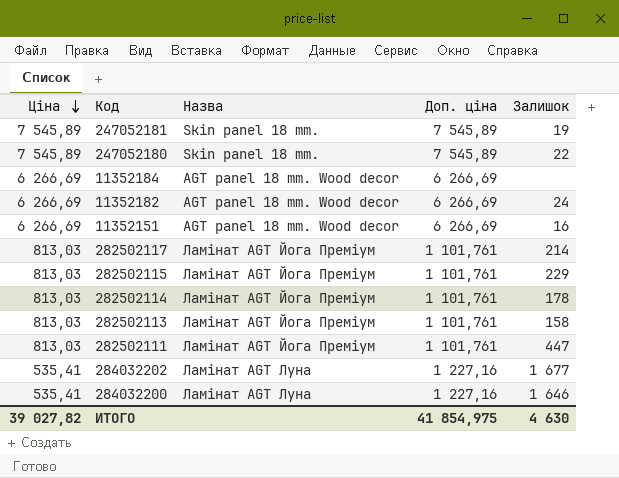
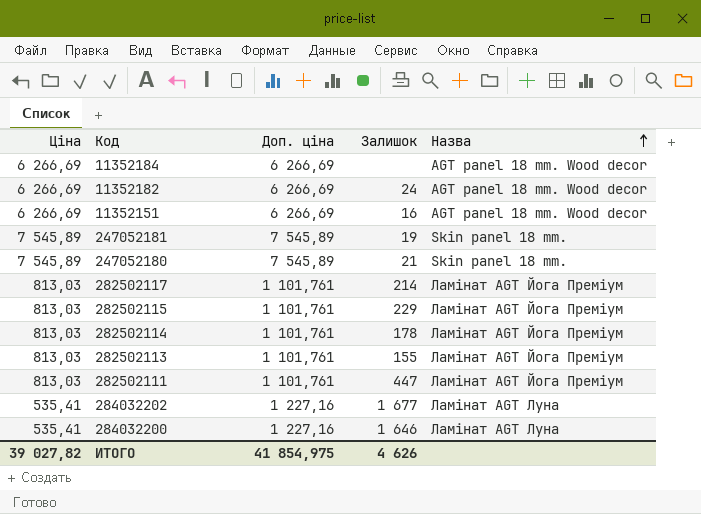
row order: Ціна descending -> Назва ascending
column Назва | position: 3 -> 5
247052180 | Залишок: 22 -> 21
282502113 | Залишок: 158 -> 155
ИТОГО | Залишок: 4 630 -> 4 626

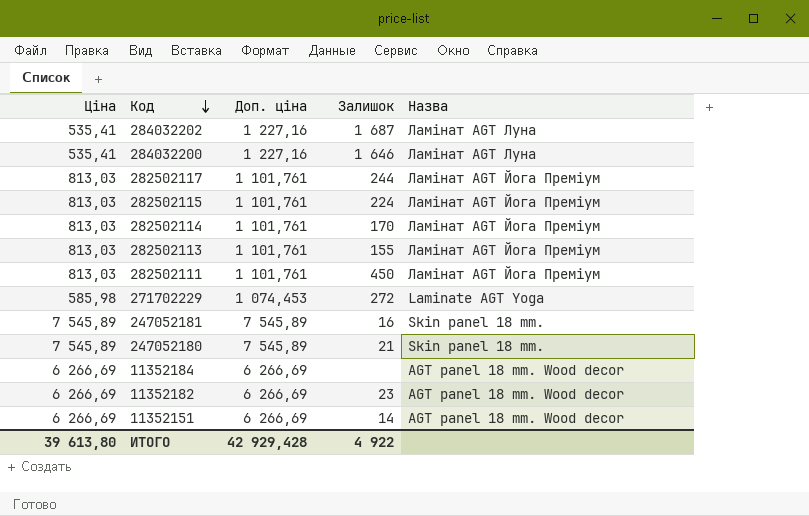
row order: Назва ascending -> Код descending
284032202 | Залишок: 1 677 -> 1 687
282502117 | Залишок: 214 -> 244
282502115 | Залишок: 229 -> 224
282502114 | Залишок: 178 -> 170
282502111 | Залишок: 447 -> 450
row 271702229: none -> 585,98 | 1 074,453 | 272 | Laminate AGT Yoga
247052181 | Залишок: 19 -> 16
11352182 | Залишок: 24 -> 23
11352151 | Залишок: 16 -> 14
ИТОГО | Ціна: 39 027,82 -> 39 613,80
ИТОГО | Доп. ціна: 41 854,975 -> 42 929,428
ИТОГО | Залишок: 4 626 -> 4 922

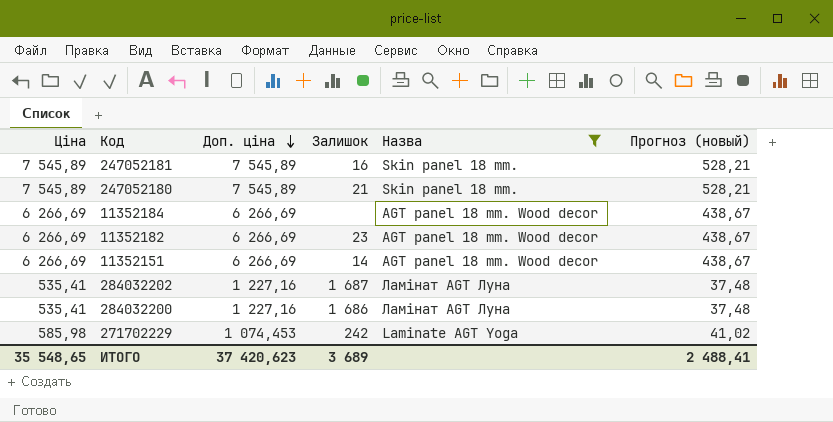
filter: none -> Назва != Ламінат AGT Йога Преміум
row order: Код descending -> Доп. ціна descending
column Прогноз (новый) | formula: none -> [Ціна] * 0,07
284032200 | Залишок: 1 646 -> 1 686
271702229 | Залишок: 272 -> 242
ИТОГО | Ціна: 39 613,80 -> 35 548,65
ИТОГО | Доп. ціна: 42 929,428 -> 37 420,623
ИТОГО | Залишок: 4 922 -> 3 689

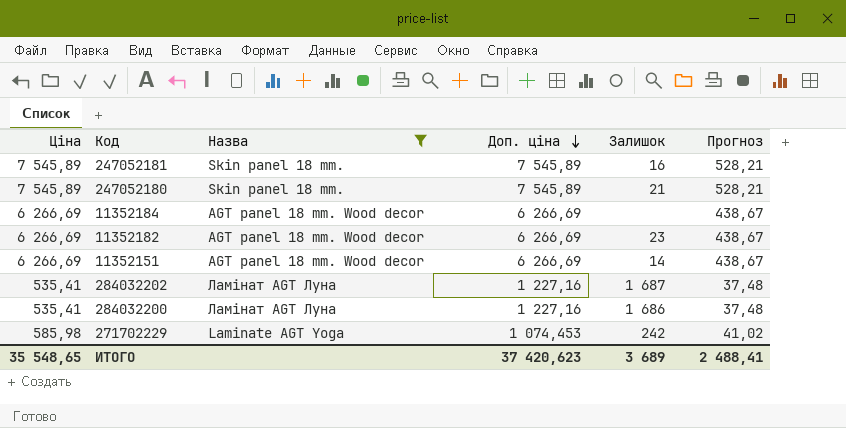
column Назва | position: 5 -> 3
column name: Прогноз (новый) -> Прогноз

